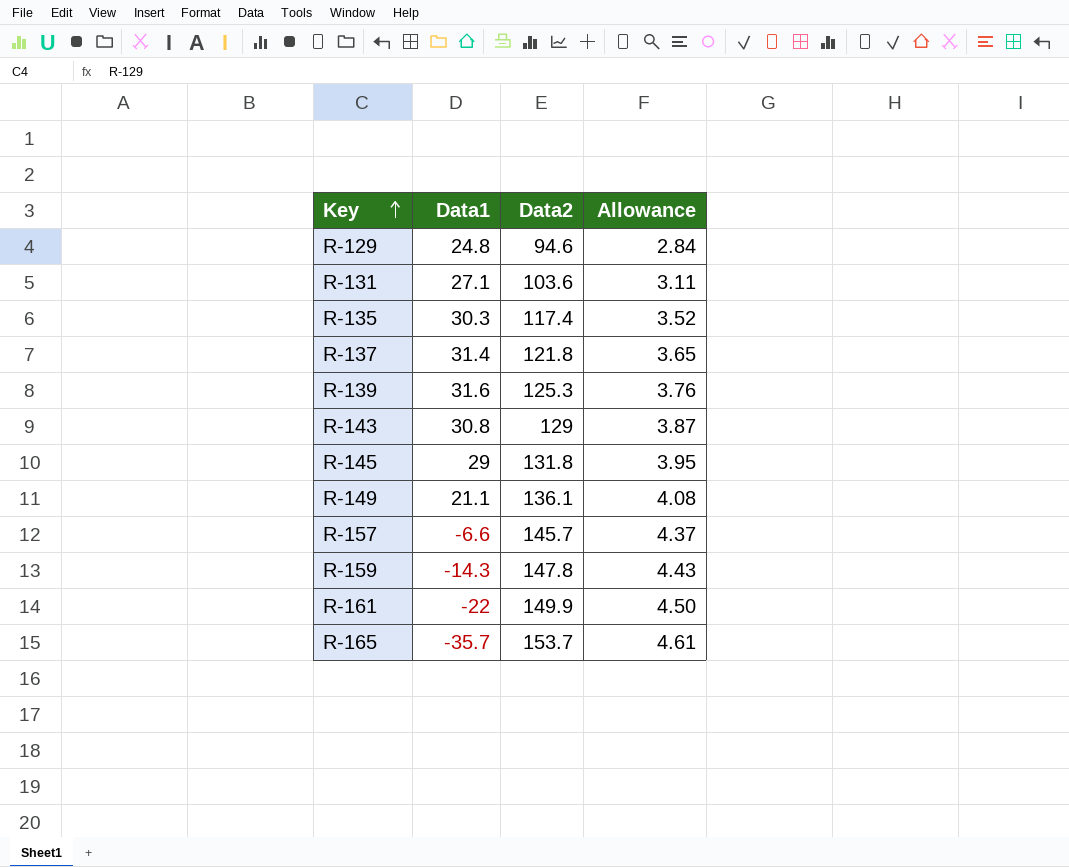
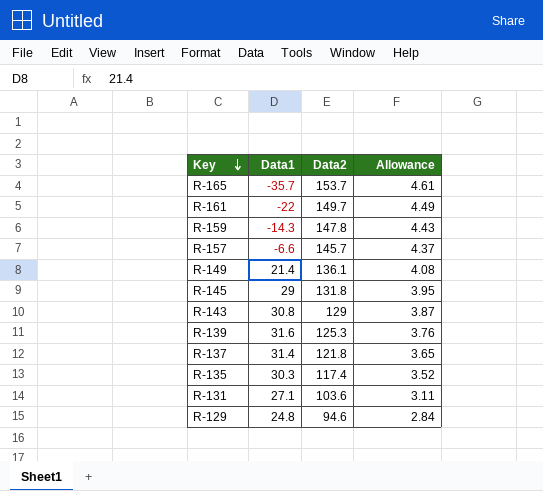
row order: Key ascending -> Key descending
R-161 | Data2: 149.9 -> 149.7
R-161 | Allowance: 4.50 -> 4.49
R-149 | Data1: 21.1 -> 21.4

